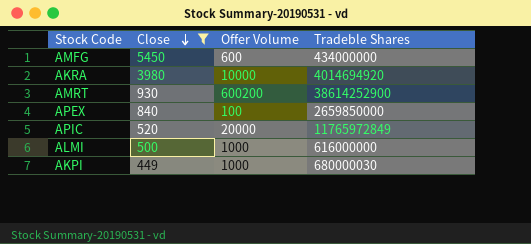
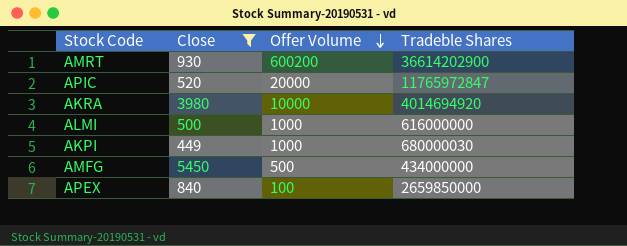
row order: Close descending -> Offer Volume descending
AMRT | Tradeble Shares: 38614252900 -> 36614202900
APIC | Tradeble Shares: 11765972849 -> 11765972847
AMFG | Offer Volume: 600 -> 500

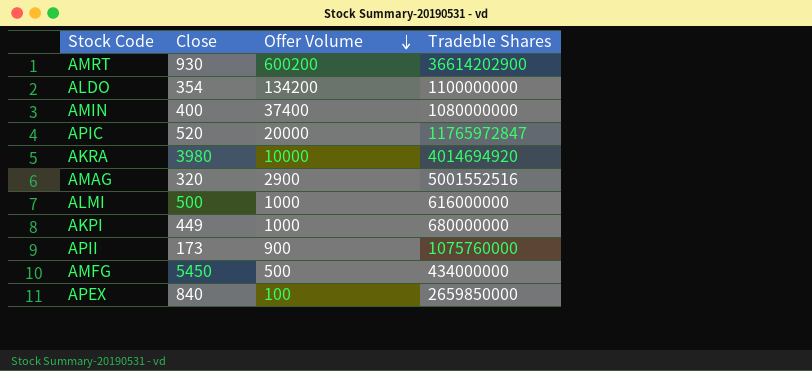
filter: Close >= 449 -> none
AKPI | Tradeble Shares: 680000030 -> 680000000

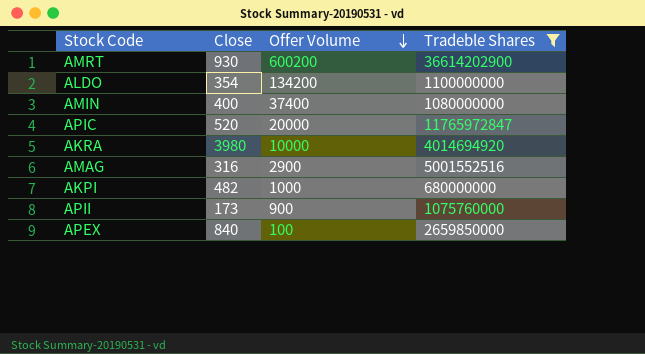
filter: none -> Tradeble Shares >= 680000000
AMAG | Close: 320 -> 316
AKPI | Close: 449 -> 482

